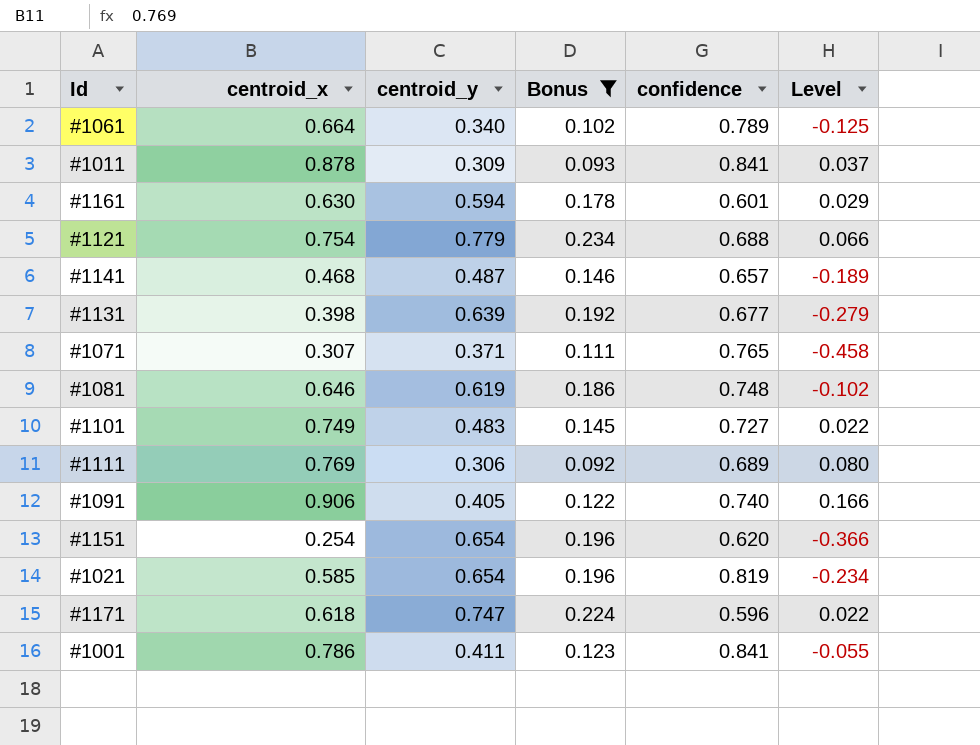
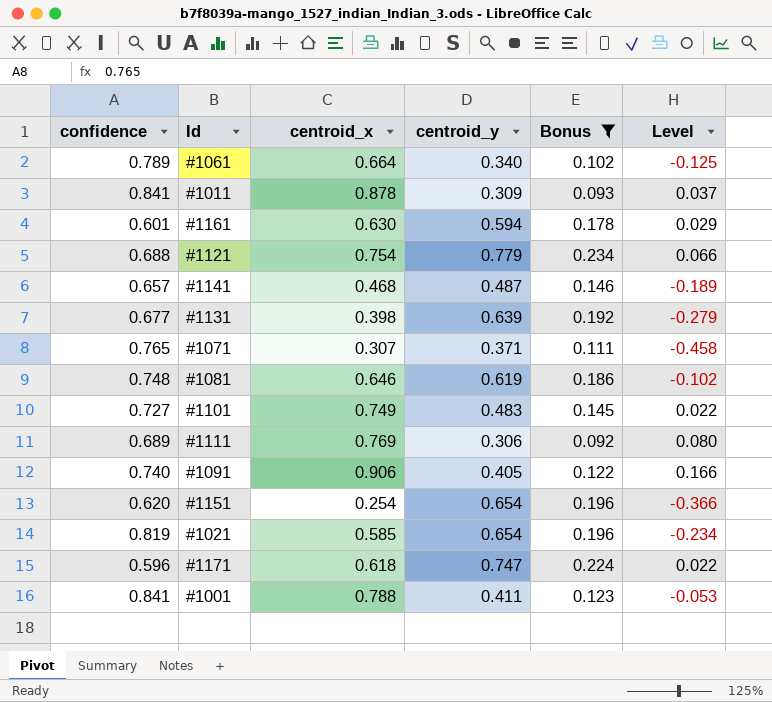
column confidence | position: 5 -> 1
#1001 | centroid_x: 0.786 -> 0.788
#1001 | Level: -0.055 -> -0.053

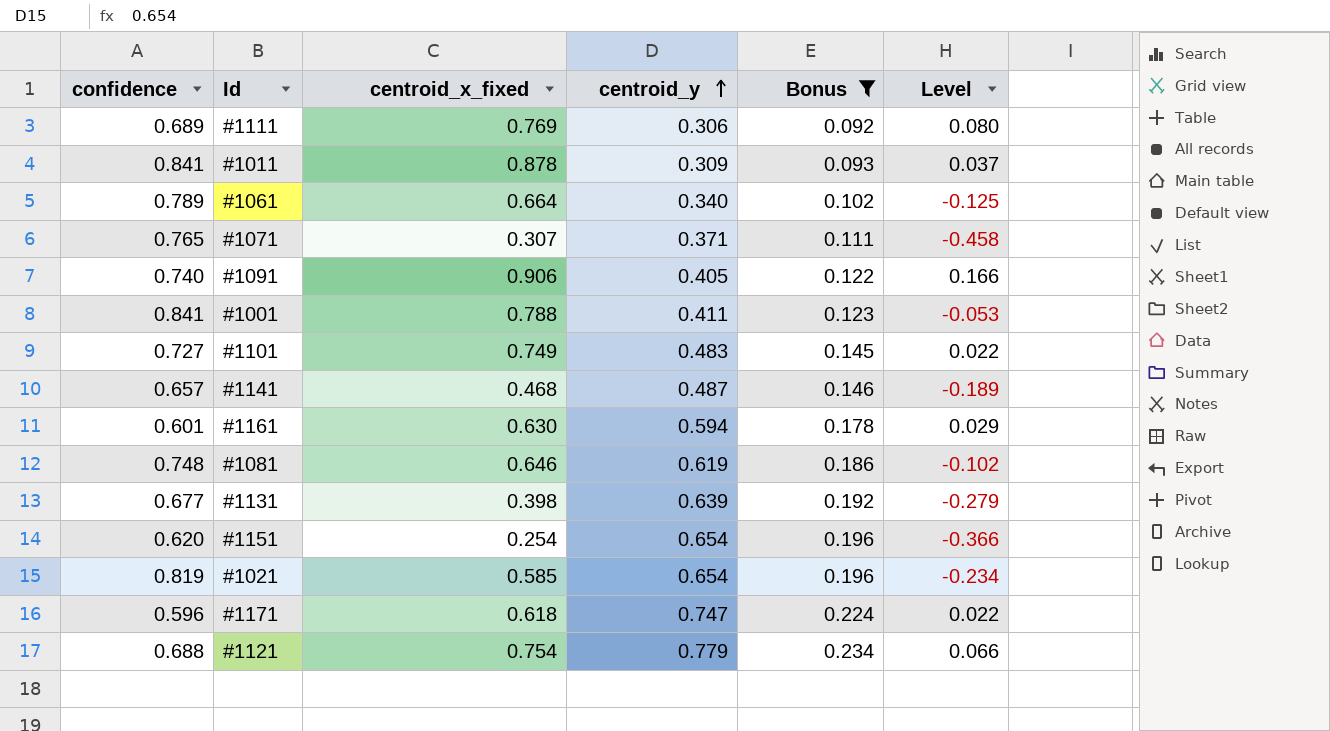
row order: none -> centroid_y ascending
column name: centroid_x -> centroid_x_fixed

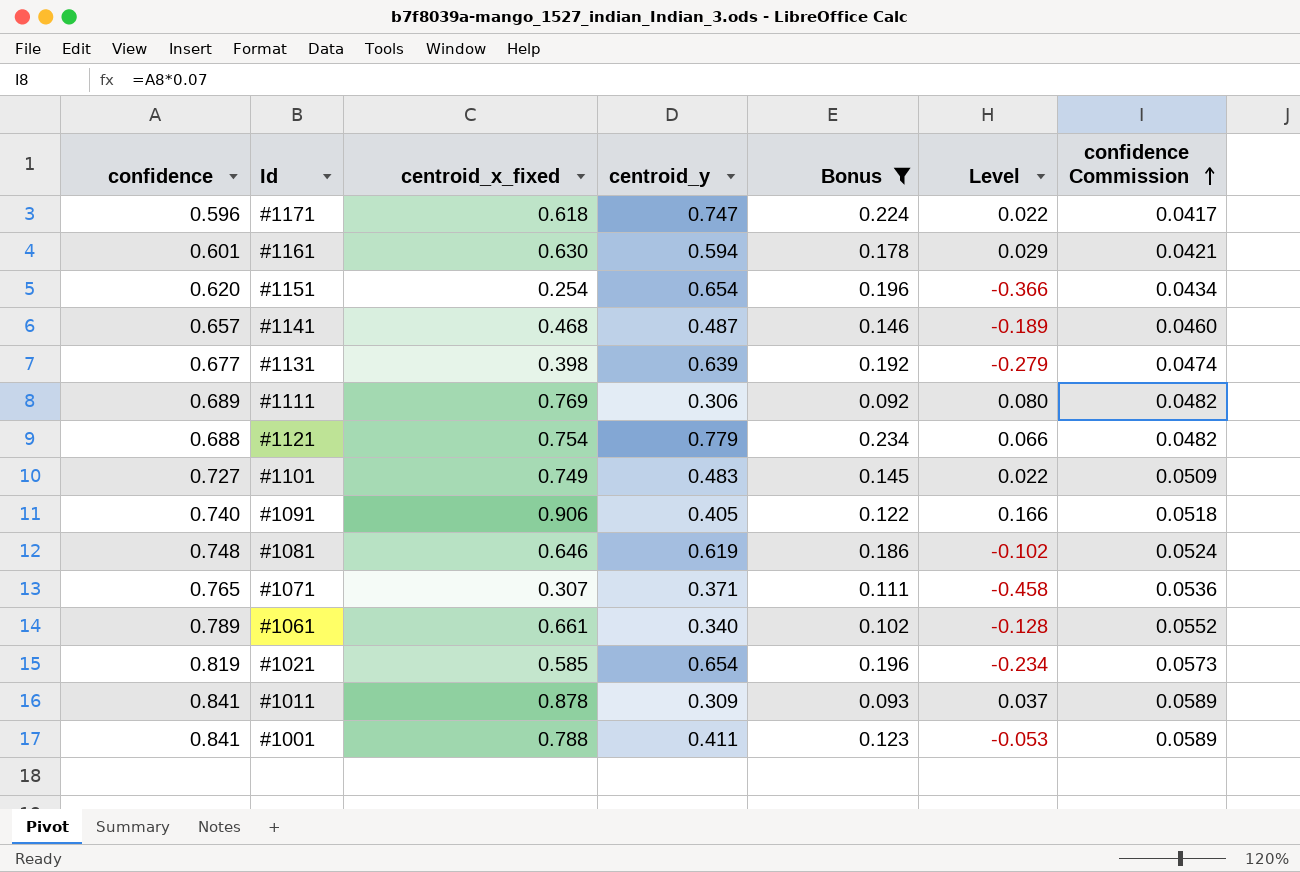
row order: centroid_y ascending -> confidence Commission ascending
column confidence Commission | formula: none -> [confidence] * 0.07
#1061 | centroid_x_fixed: 0.664 -> 0.661
#1061 | Level: -0.125 -> -0.128

